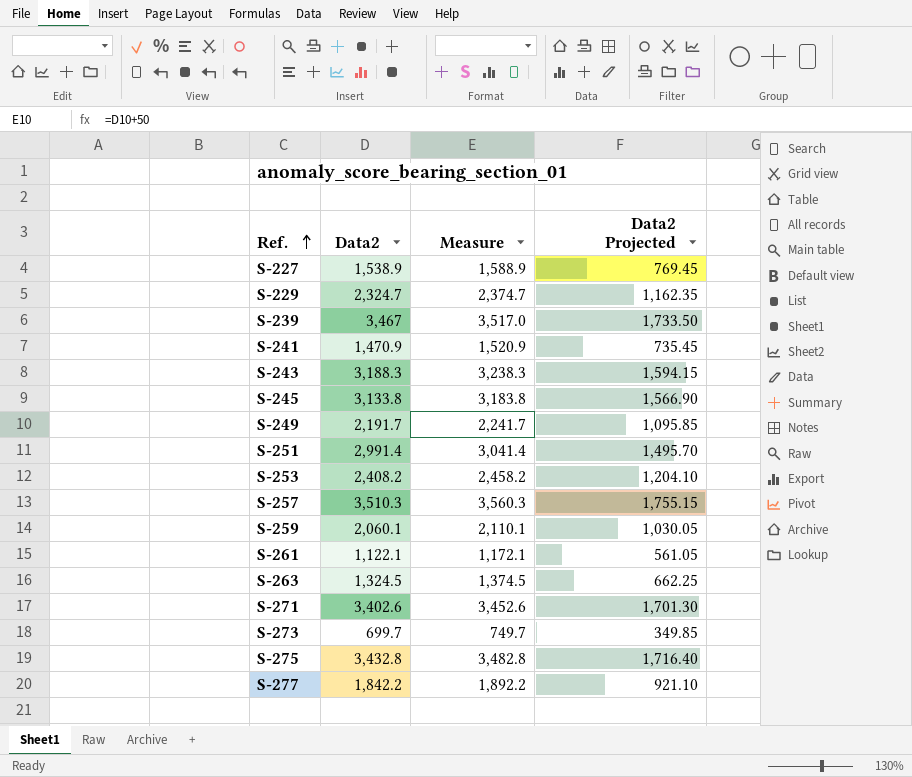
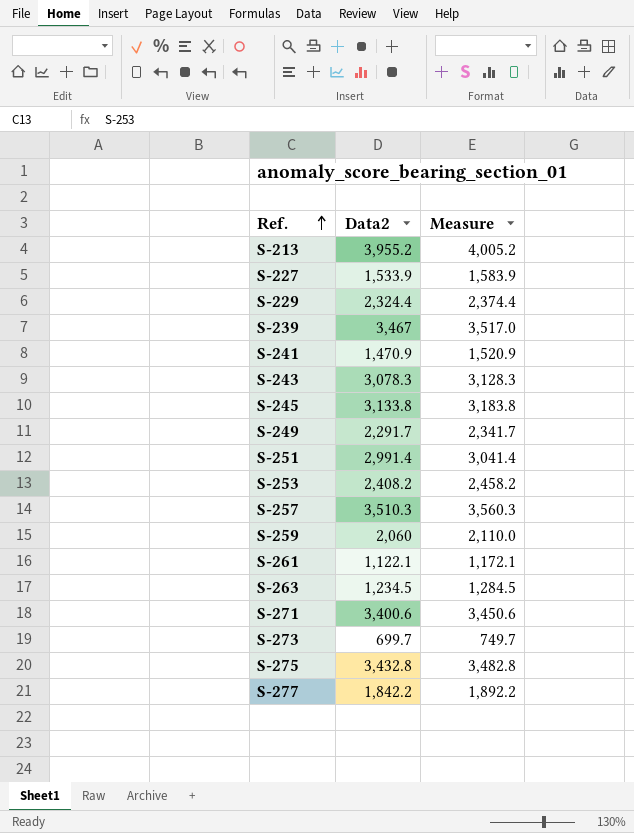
column Data2 Projected | formula: [Data2] * 0.5 -> none
row S-213: none -> 3,955.2 | 4,005.2
S-227 | Data2: 1,538.9 -> 1,533.9
S-227 | Measure: 1,588.9 -> 1,583.9
S-229 | Data2: 2,324.7 -> 2,324.4
S-229 | Measure: 2,374.7 -> 2,374.4
S-243 | Data2: 3,188.3 -> 3,078.3
S-243 | Measure: 3,238.3 -> 3,128.3
S-249 | Data2: 2,191.7 -> 2,291.7
S-249 | Measure: 2,241.7 -> 2,341.7
S-259 | Data2: 2,060.1 -> 2,060
S-259 | Measure: 2,110.1 -> 2,110.0
S-263 | Data2: 1,324.5 -> 1,234.5
S-263 | Measure: 1,374.5 -> 1,284.5
S-271 | Data2: 3,402.6 -> 3,400.6
S-271 | Measure: 3,452.6 -> 3,450.6

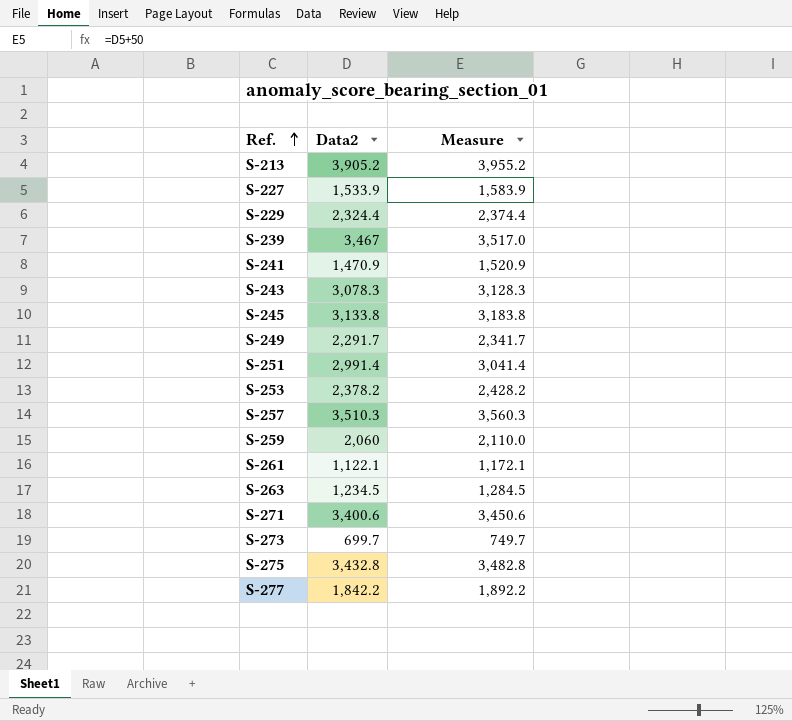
S-213 | Data2: 3,955.2 -> 3,905.2
S-213 | Measure: 4,005.2 -> 3,955.2
S-253 | Data2: 2,408.2 -> 2,378.2
S-253 | Measure: 2,458.2 -> 2,428.2

